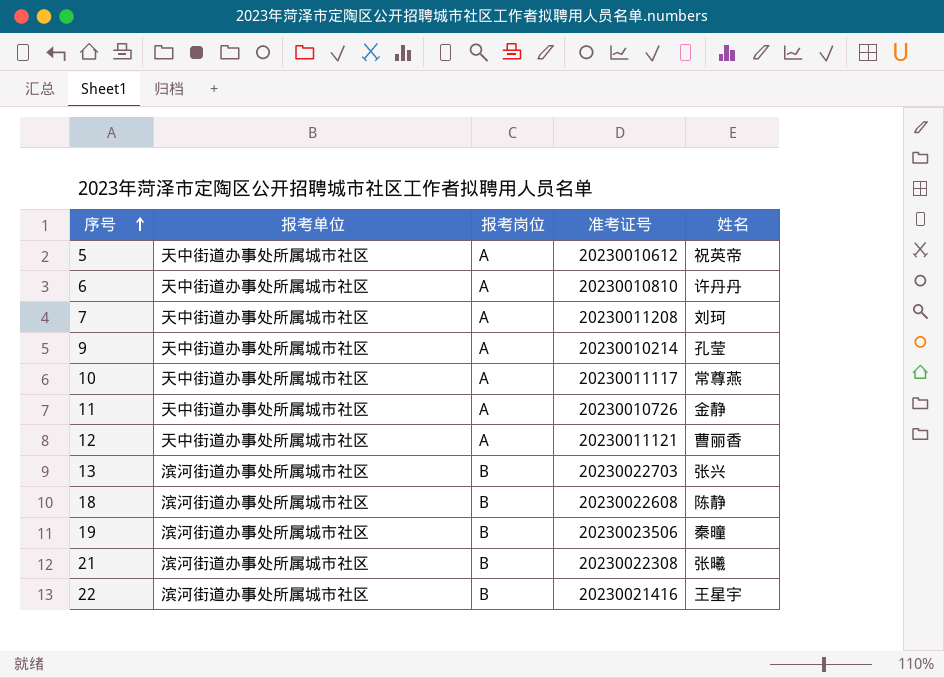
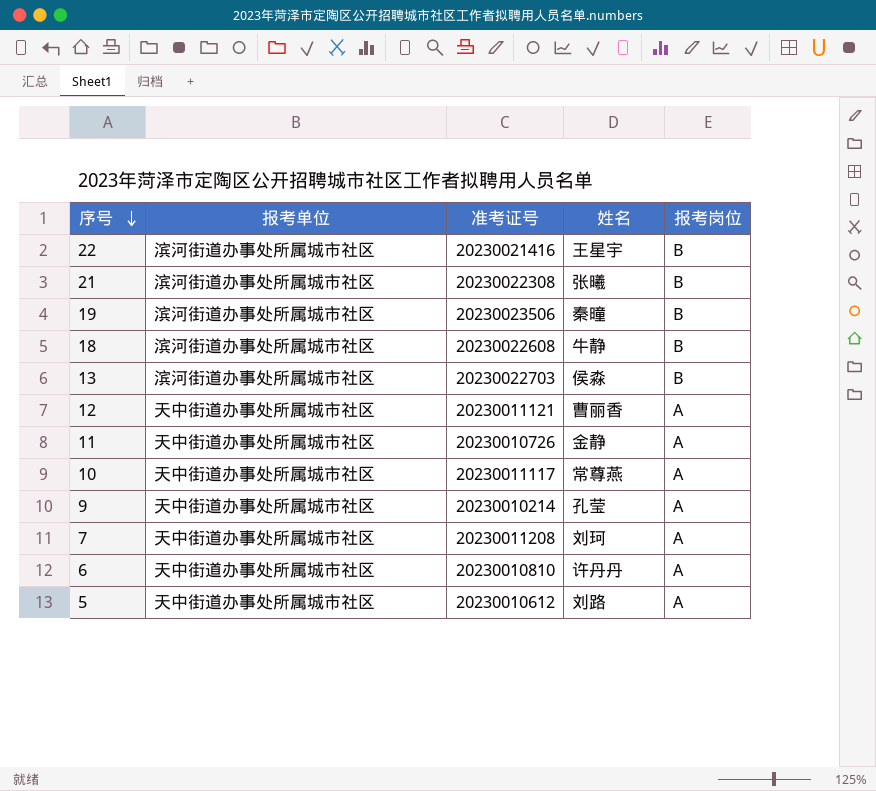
row order: 序号 ascending -> 序号 descending
column 报考岗位 | position: 3 -> 5
18 | 姓名: 陈静 -> 牛静
13 | 姓名: 张兴 -> 侯淼
5 | 姓名: 祝英帝 -> 刘路

